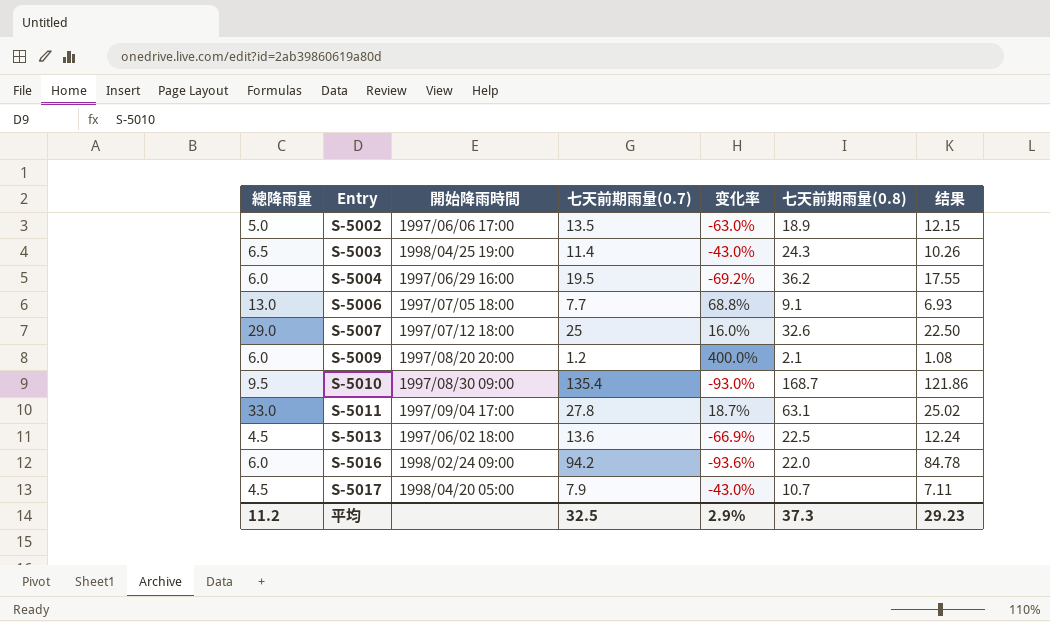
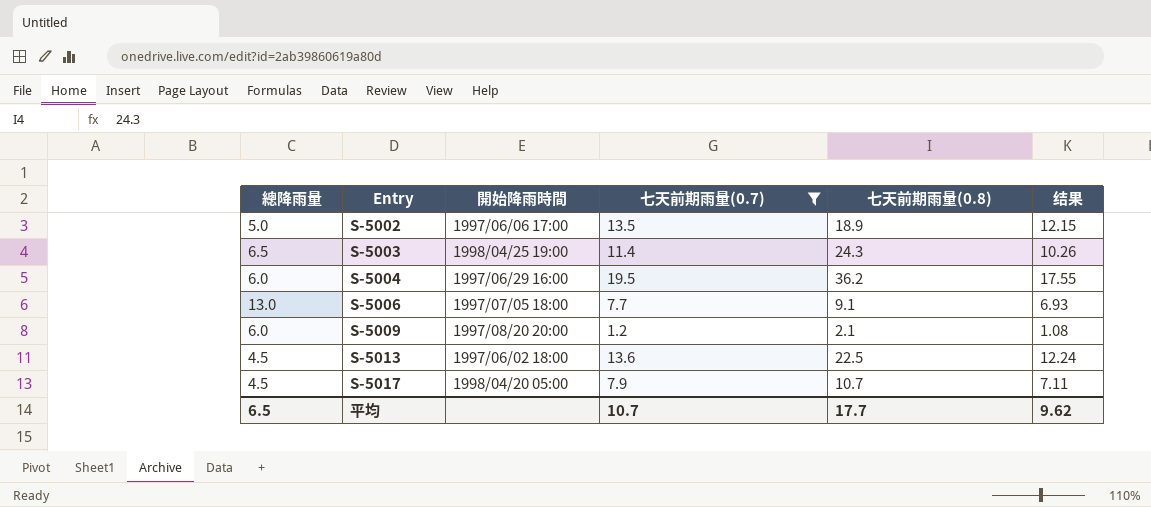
filter: none -> 七天前期雨量(0.7) <= 19.5
column 变化率 | formula: ([總降雨量] - [七天前期雨量(0.7)]) / [七天前期雨量(0.7)] -> none
平均 | 總降雨量: 11.2 -> 6.5
平均 | 七天前期雨量(0.7): 32.5 -> 10.7
平均 | 七天前期雨量(0.8): 37.3 -> 17.7
平均 | 结果: 29.23 -> 9.62

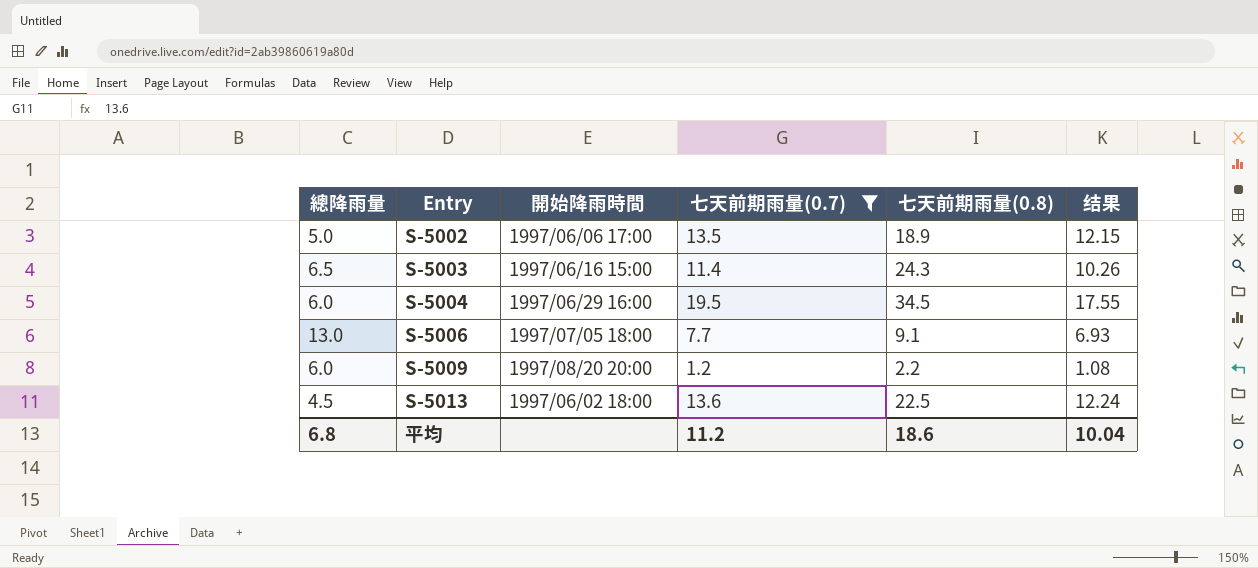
row S-5017: 4.5 | 1998/04/20 05:00 | 7.9 | 10.7 | 7.11 -> none
S-5003 | 開始降雨時間: 1998/04/25 19:00 -> 1997/06/16 15:00
S-5004 | 七天前期雨量(0.8): 36.2 -> 34.5
S-5009 | 七天前期雨量(0.8): 2.1 -> 2.2
平均 | 總降雨量: 6.5 -> 6.8
平均 | 七天前期雨量(0.7): 10.7 -> 11.2
平均 | 七天前期雨量(0.8): 17.7 -> 18.6
平均 | 结果: 9.62 -> 10.04

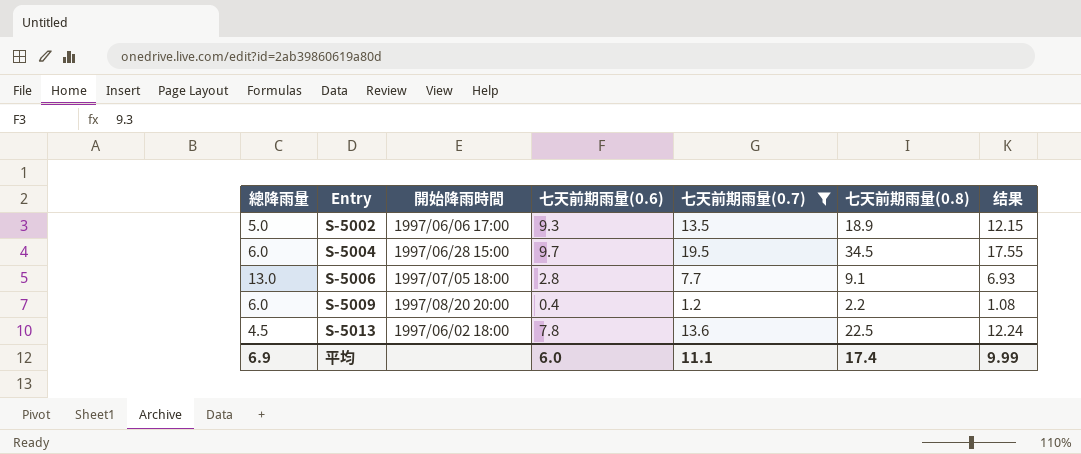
column 七天前期雨量(0.6) | position: none -> 4
row S-5003: 6.5 | 1997/06/16 15:00 | 11.4 | 24.3 | 10.26 -> none
S-5004 | 開始降雨時間: 1997/06/29 16:00 -> 1997/06/28 15:00
平均 | 總降雨量: 6.8 -> 6.9
平均 | 七天前期雨量(0.7): 11.2 -> 11.1
平均 | 七天前期雨量(0.8): 18.6 -> 17.4
平均 | 结果: 10.04 -> 9.99

